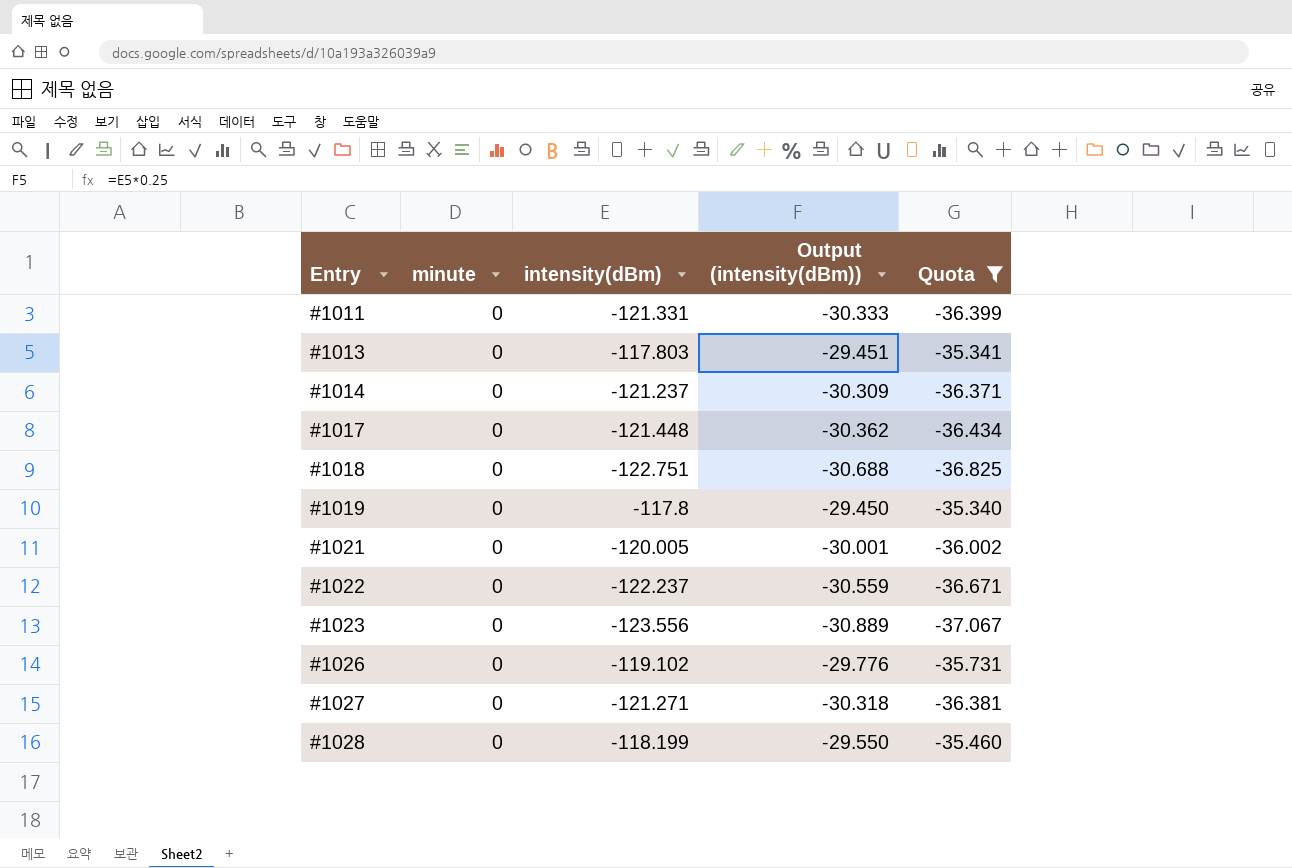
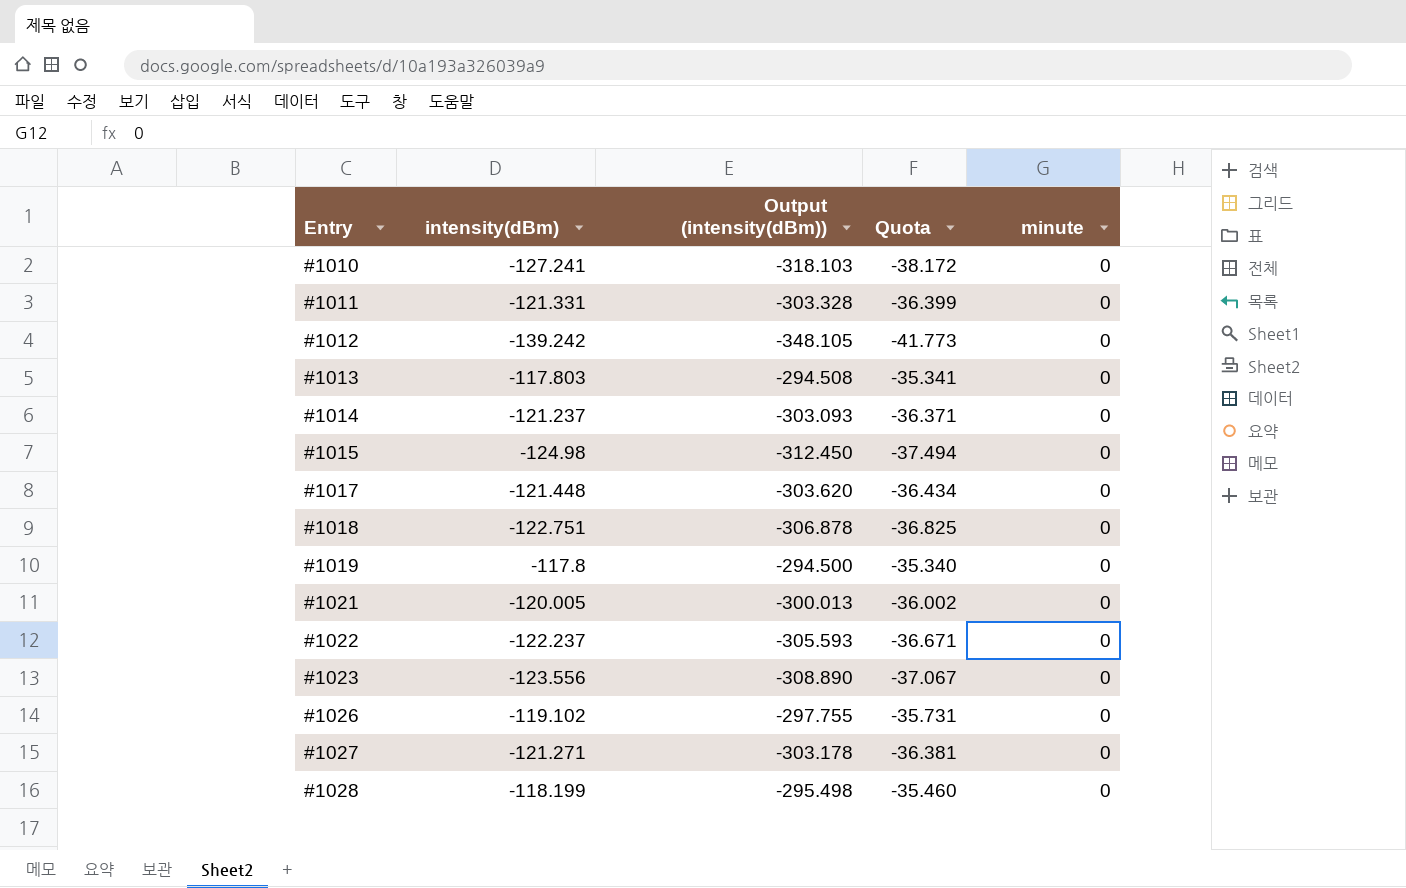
filter: Quota >= -37.067 -> none
column Output (intensity(dBm)) | formula: [intensity(dBm)] * 0.25 -> [intensity(dBm)] * 2.5
column minute | position: 2 -> 5

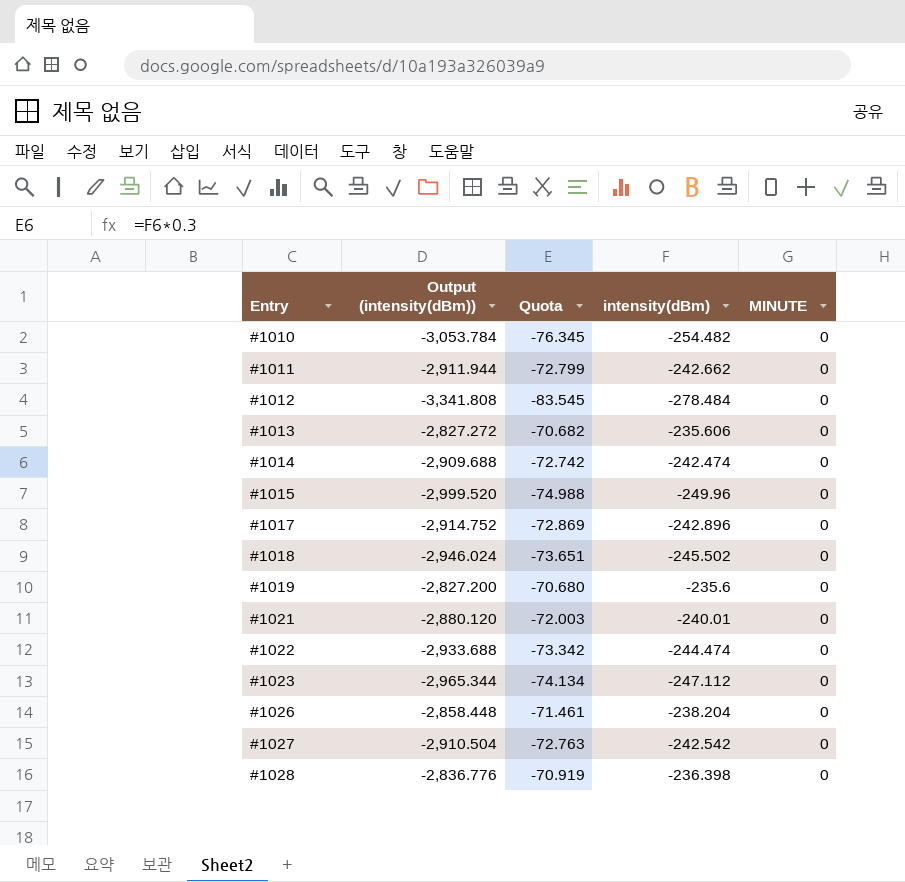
column Output (intensity(dBm)) | formula: [intensity(dBm)] * 2.5 -> [intensity(dBm)] * 12
column intensity(dBm) | position: 2 -> 4
column name: minute -> MINUTE
#1010 | Quota: -38.172 -> -76.345
#1010 | intensity(dBm): -127.241 -> -254.482
#1011 | Quota: -36.399 -> -72.799
#1011 | intensity(dBm): -121.331 -> -242.662
#1012 | Quota: -41.773 -> -83.545
#1012 | intensity(dBm): -139.242 -> -278.484
#1013 | Quota: -35.341 -> -70.682
#1013 | intensity(dBm): -117.803 -> -235.606
#1014 | Quota: -36.371 -> -72.742
#1014 | intensity(dBm): -121.237 -> -242.474
#1015 | Quota: -37.494 -> -74.988
#1015 | intensity(dBm): -124.98 -> -249.96
#1017 | Quota: -36.434 -> -72.869
#1017 | intensity(dBm): -121.448 -> -242.896
#1018 | Quota: -36.825 -> -73.651
#1018 | intensity(dBm): -122.751 -> -245.502
#1019 | Quota: -35.340 -> -70.680
#1019 | intensity(dBm): -117.8 -> -235.6
#1021 | Quota: -36.002 -> -72.003
#1021 | intensity(dBm): -120.005 -> -240.01
#1022 | Quota: -36.671 -> -73.342
#1022 | intensity(dBm): -122.237 -> -244.474
#1023 | Quota: -37.067 -> -74.134
#1023 | intensity(dBm): -123.556 -> -247.112
#1026 | Quota: -35.731 -> -71.461
#1026 | intensity(dBm): -119.102 -> -238.204
#1027 | Quota: -36.381 -> -72.763
#1027 | intensity(dBm): -121.271 -> -242.542
#1028 | Quota: -35.460 -> -70.919
#1028 | intensity(dBm): -118.199 -> -236.398

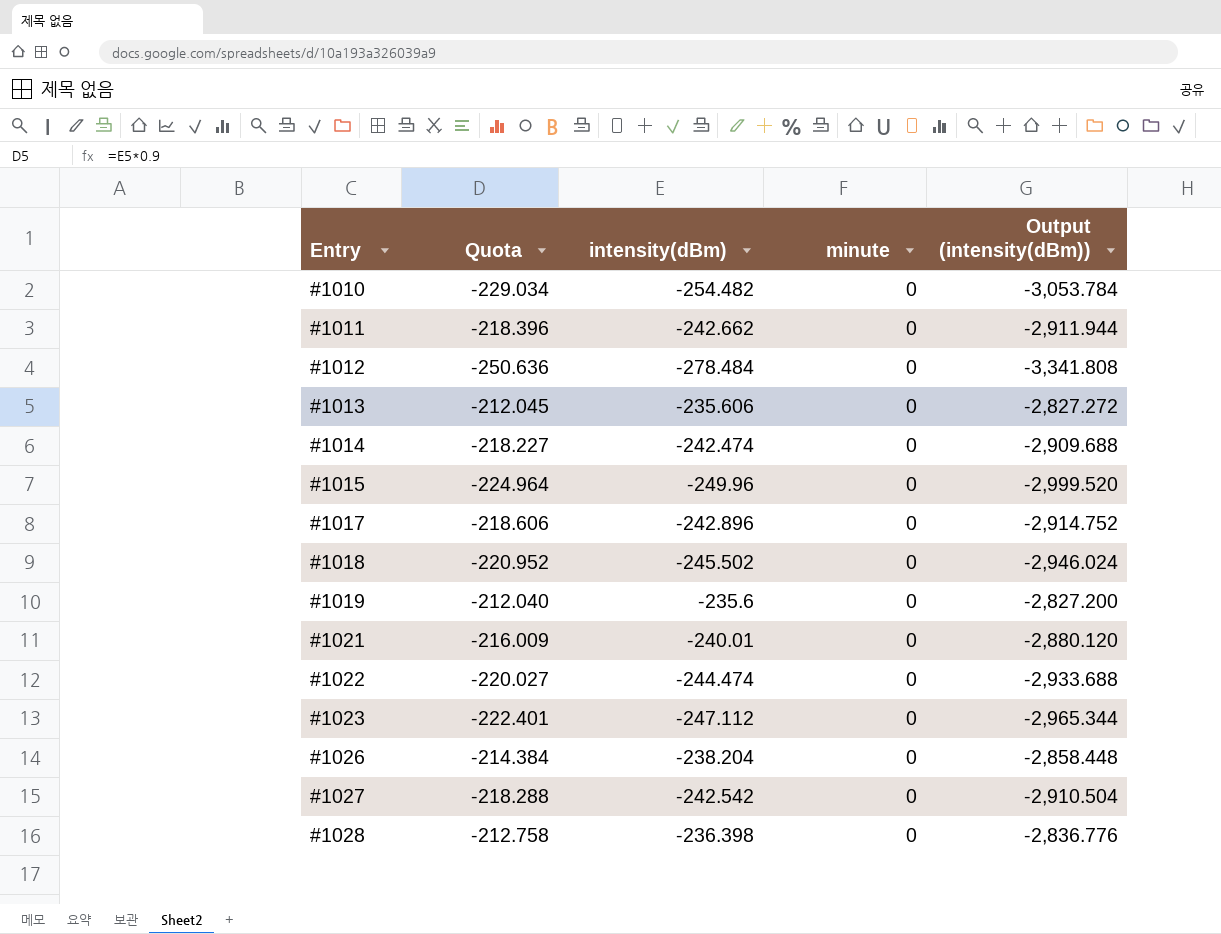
column Quota | formula: [intensity(dBm)] * 0.3 -> [intensity(dBm)] * 0.9
column name: MINUTE -> minute
column Output (intensity(dBm)) | position: 2 -> 5

